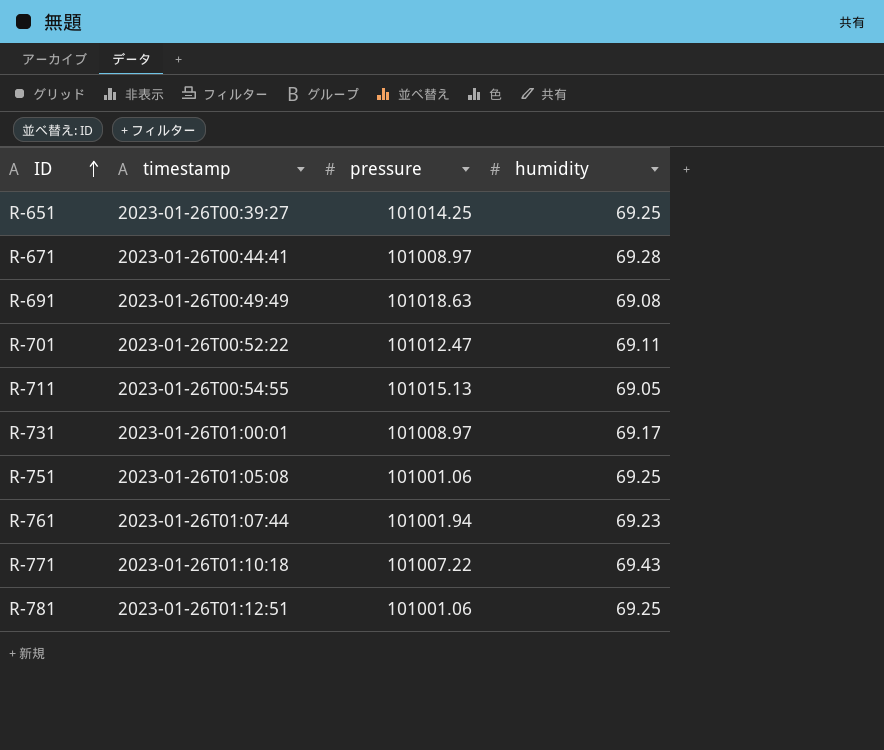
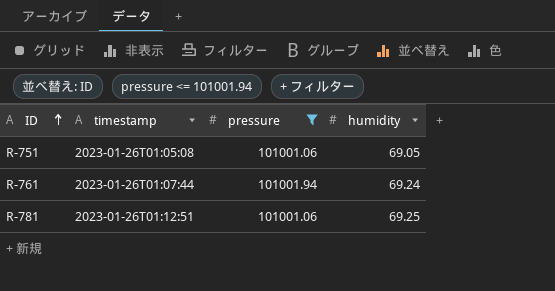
filter: none -> pressure <= 101001.94
R-751 | humidity: 69.25 -> 69.05
R-761 | humidity: 69.23 -> 69.24

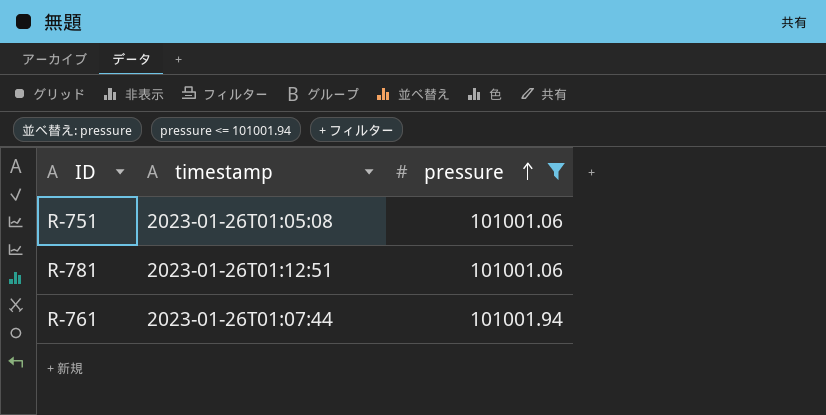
row order: ID ascending -> pressure ascending
column humidity | position: 4 -> none

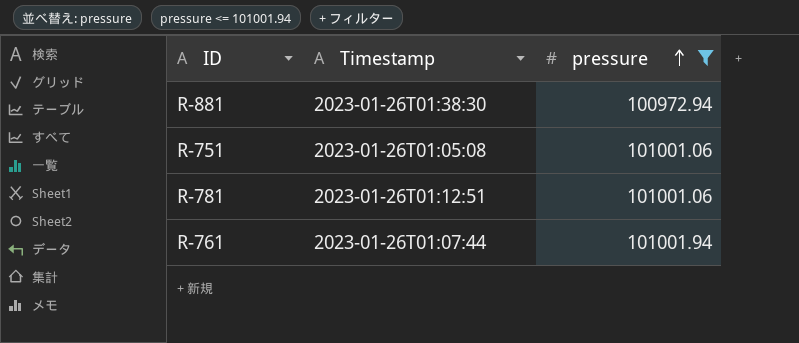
column name: timestamp -> Timestamp
row R-881: none -> 2023-01-26T01:38:30 | 100972.94

